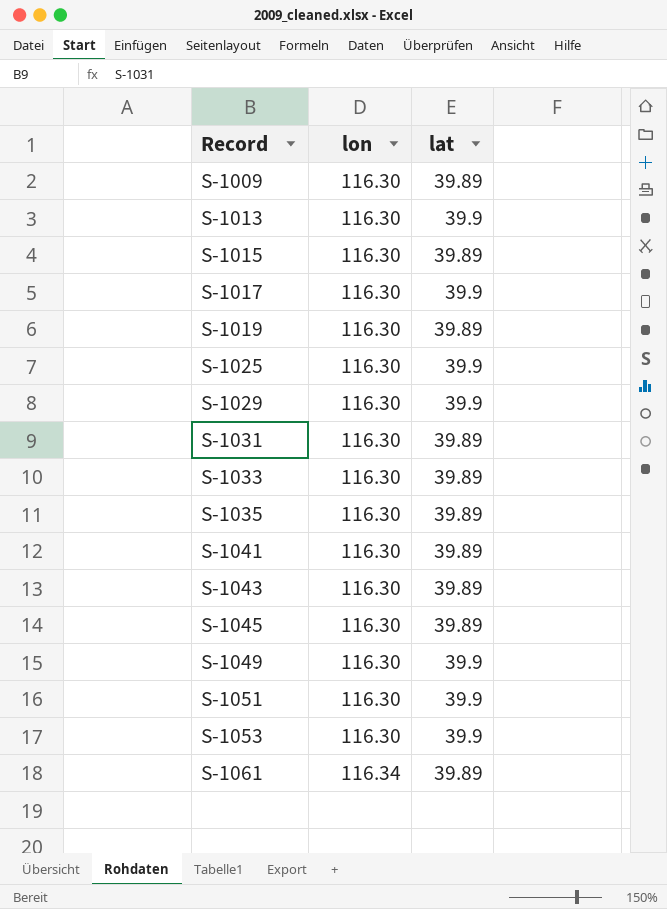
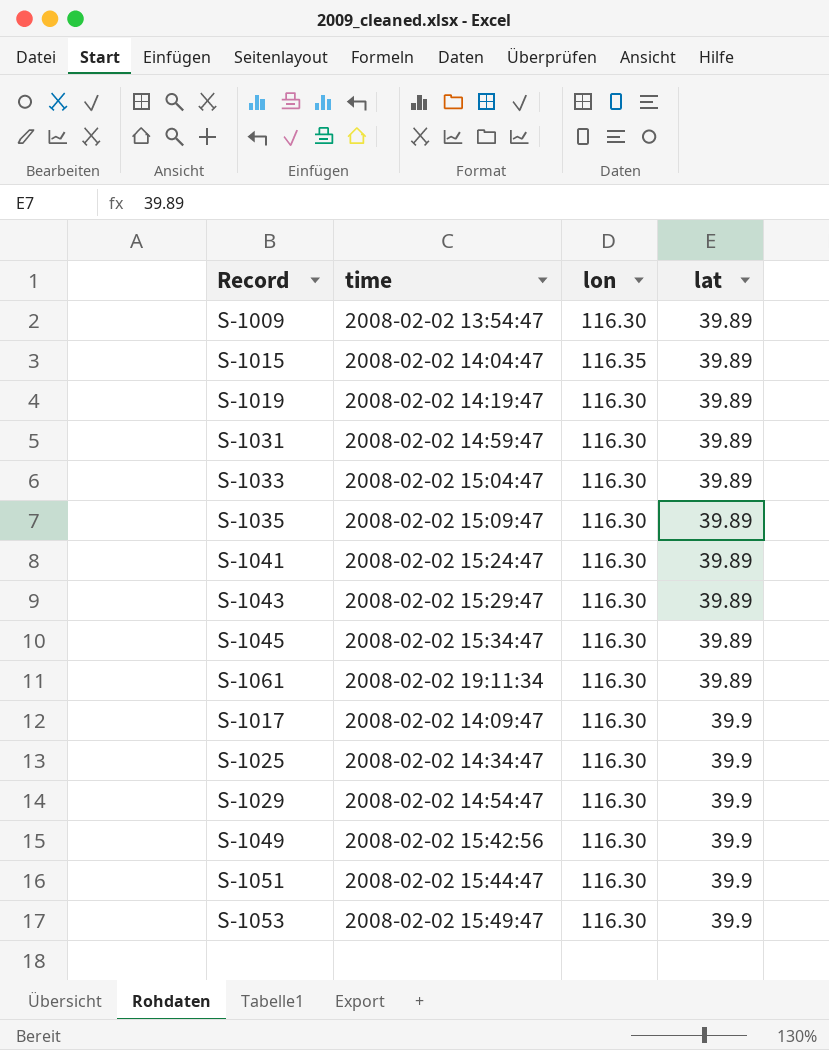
row order: Record ascending -> lat ascending
column time | position: none -> 2
row S-1013: 116.30 | 39.9 -> none
S-1015 | lon: 116.30 -> 116.35
S-1061 | lon: 116.34 -> 116.30

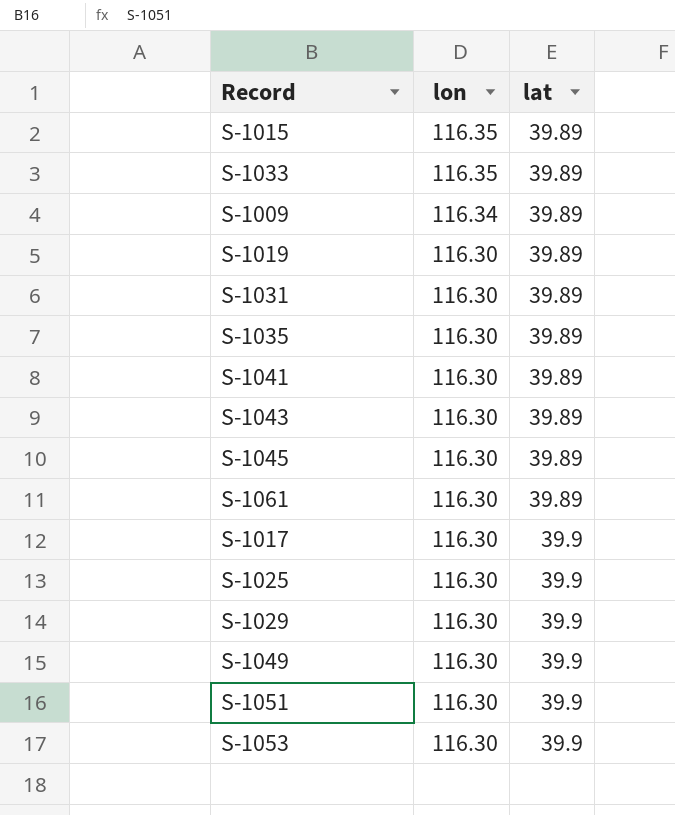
row order: lat ascending -> lon descending
column time | position: 2 -> none
S-1033 | lon: 116.30 -> 116.35
S-1009 | lon: 116.30 -> 116.34

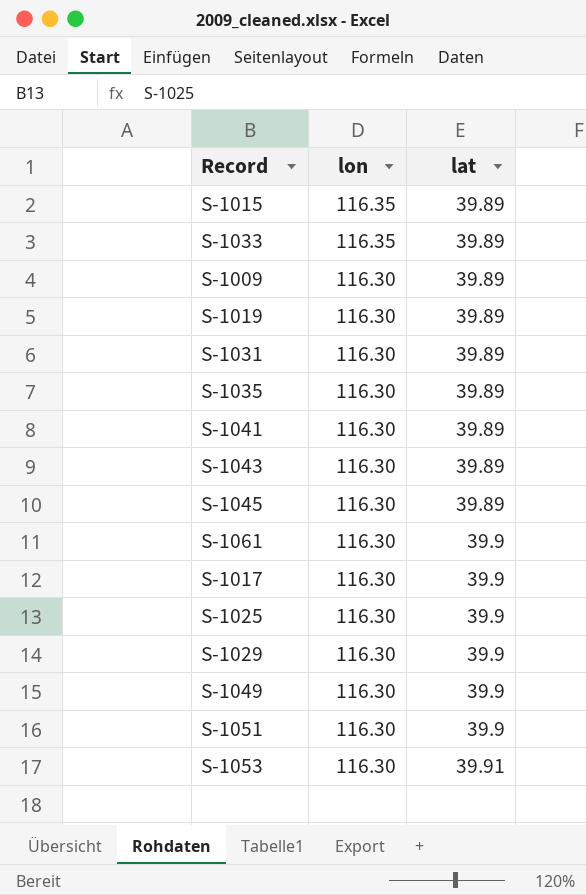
S-1009 | lon: 116.34 -> 116.30
S-1061 | lat: 39.89 -> 39.9
S-1053 | lat: 39.9 -> 39.91

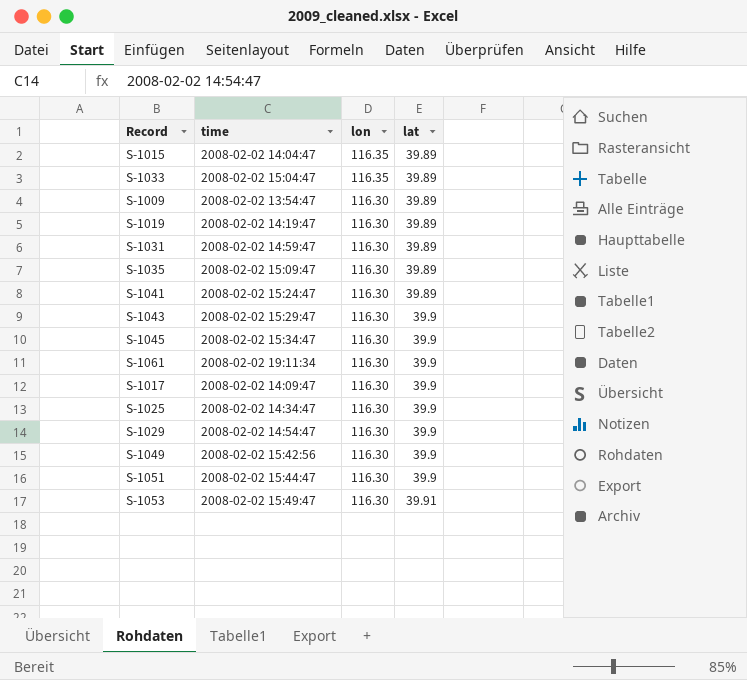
column time | position: none -> 2
S-1043 | lat: 39.89 -> 39.9
S-1045 | lat: 39.89 -> 39.9

